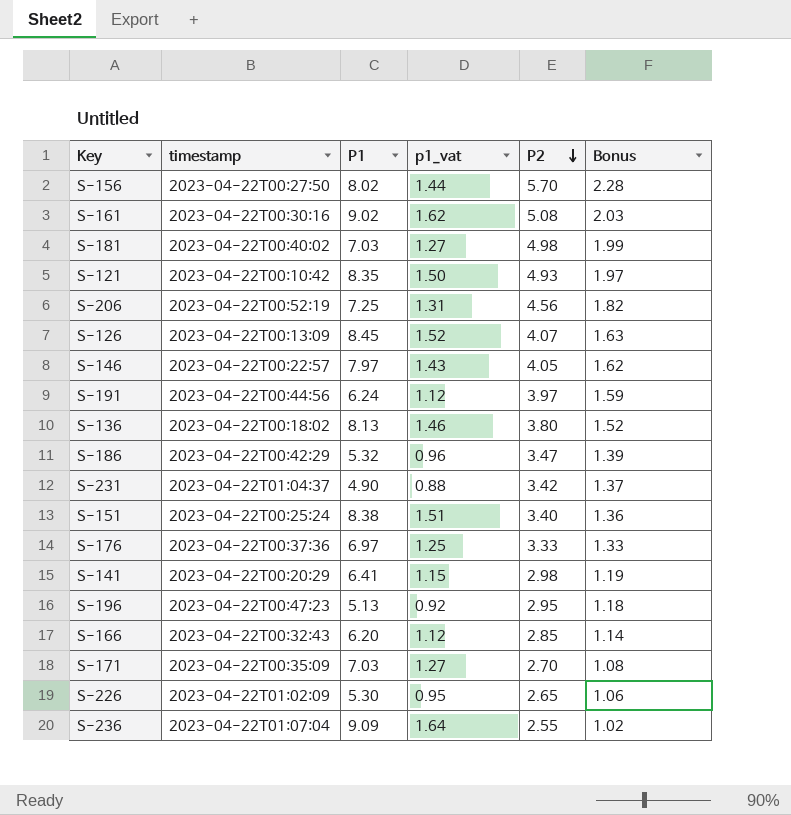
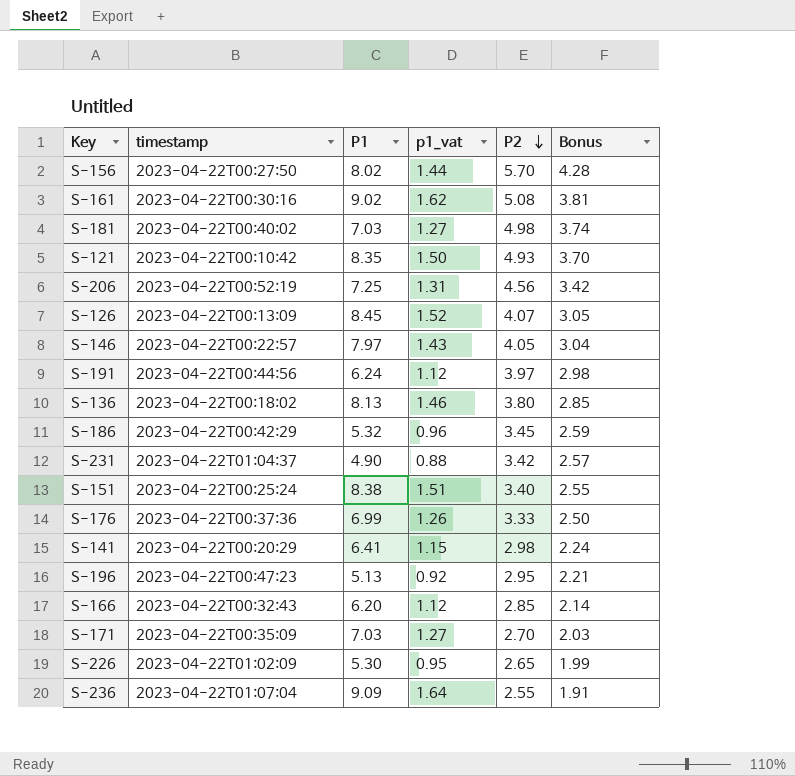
column Bonus | formula: [P2] * 0.4 -> [P2] * 0.75
S-186 | P2: 3.47 -> 3.45
S-176 | P1: 6.97 -> 6.99
S-176 | p1_vat: 1.25 -> 1.26

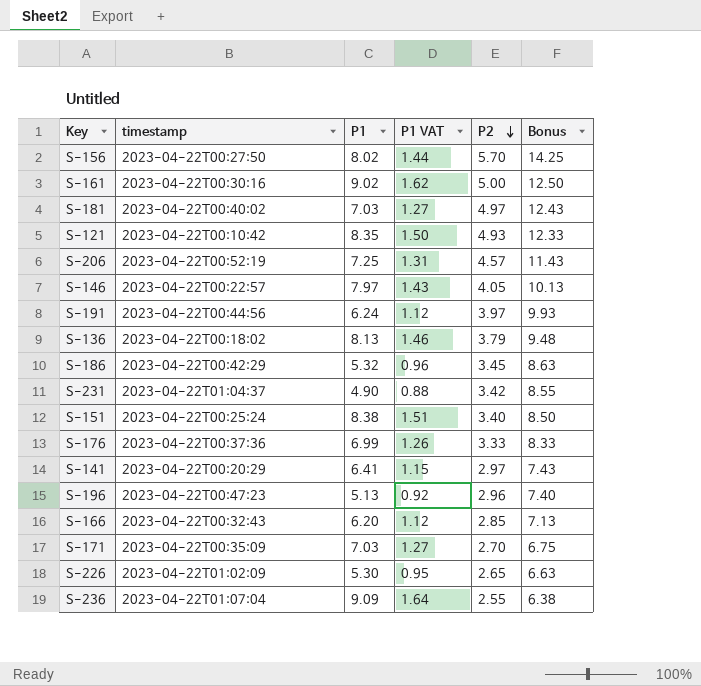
column name: p1_vat -> P1 VAT
column Bonus | formula: [P2] * 0.75 -> [P2] * 2.5
row S-126: 2023-04-22T00:13:09 | 8.45 | 1.52 | 4.07 | 3.05 -> none
S-161 | P2: 5.08 -> 5.00
S-181 | P2: 4.98 -> 4.97
S-206 | P2: 4.56 -> 4.57
S-136 | P2: 3.80 -> 3.79
S-141 | P2: 2.98 -> 2.97
S-196 | P2: 2.95 -> 2.96

